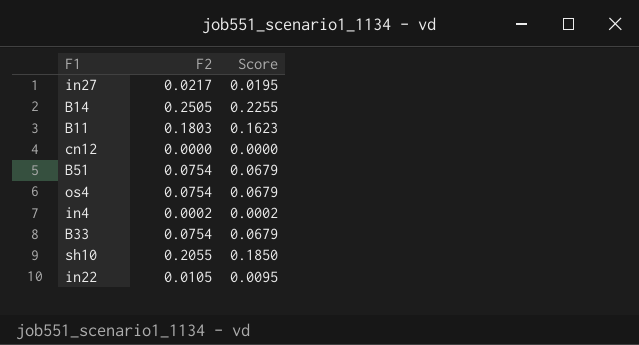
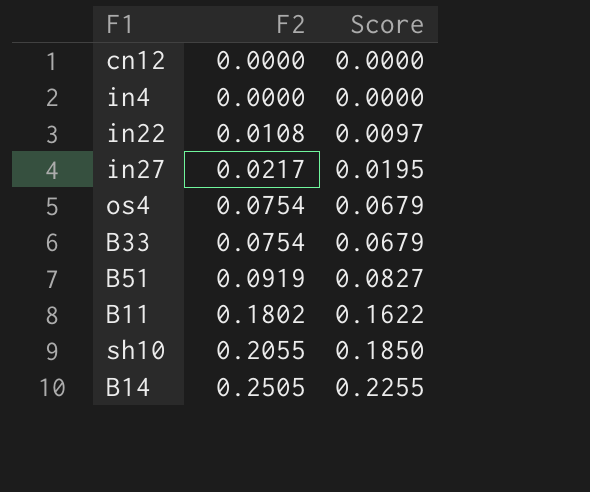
row order: none -> F2 ascending
in4 | F2: 0.0002 -> 0.0000
in4 | Score: 0.0002 -> 0.0000
in22 | F2: 0.0105 -> 0.0108
in22 | Score: 0.0095 -> 0.0097
B51 | F2: 0.0754 -> 0.0919
B51 | Score: 0.0679 -> 0.0827
B11 | F2: 0.1803 -> 0.1802
B11 | Score: 0.1623 -> 0.1622

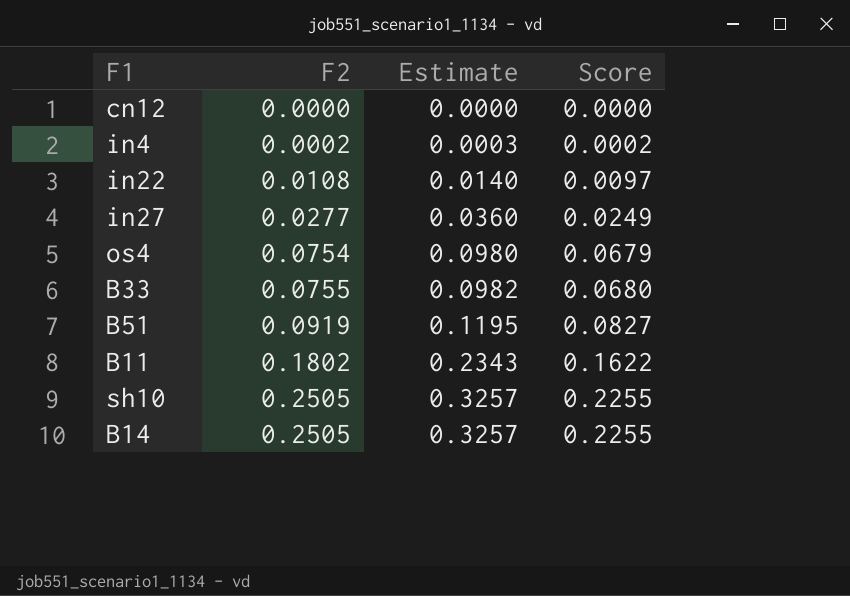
column Estimate | formula: none -> [F2] * 1.3
in4 | F2: 0.0000 -> 0.0002
in4 | Score: 0.0000 -> 0.0002
in27 | F2: 0.0217 -> 0.0277
in27 | Score: 0.0195 -> 0.0249
B33 | F2: 0.0754 -> 0.0755
B33 | Score: 0.0679 -> 0.0680
sh10 | F2: 0.2055 -> 0.2505
sh10 | Score: 0.1850 -> 0.2255

